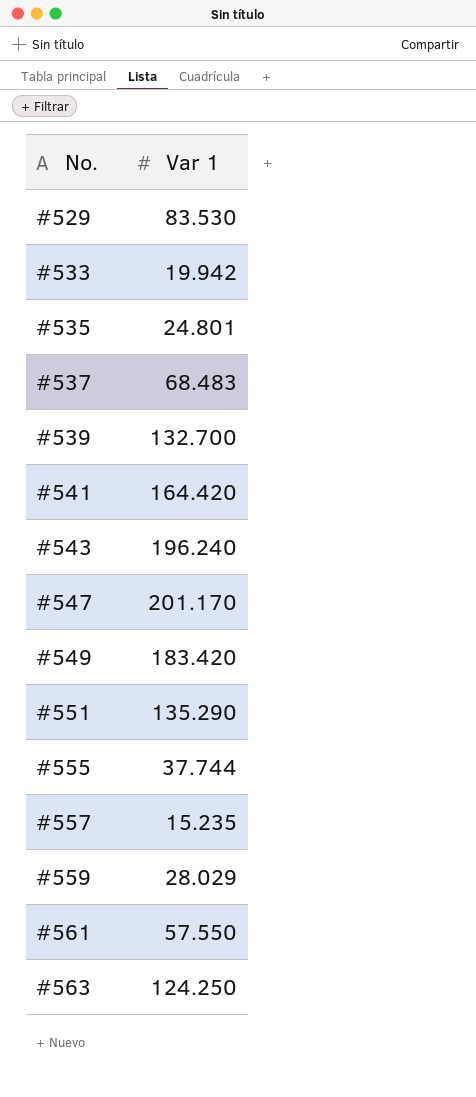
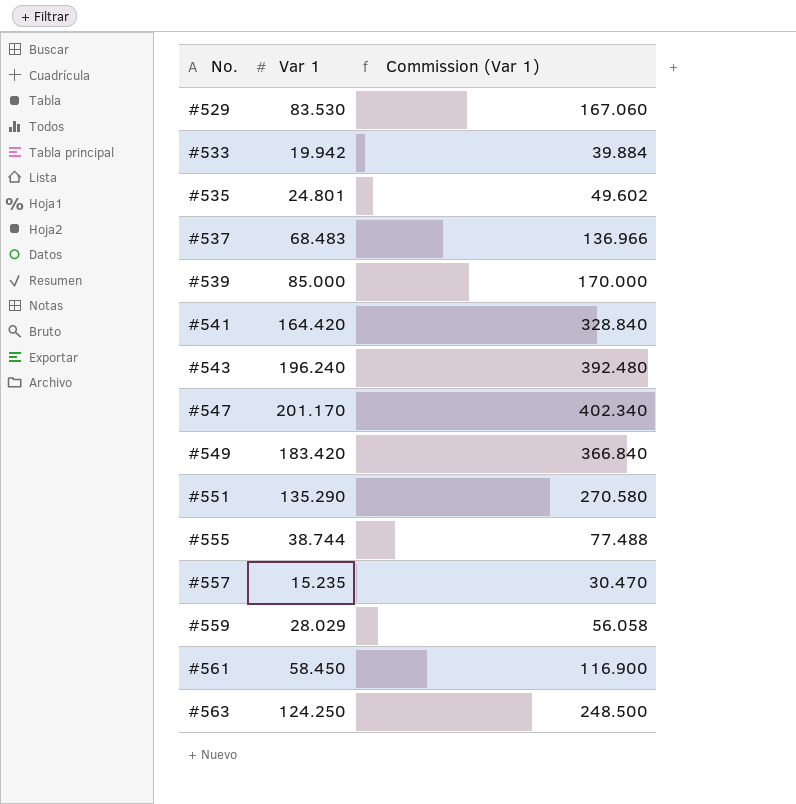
column Commission (Var 1) | formula: none -> [Var 1] * 2
#539 | Var 1: 132.700 -> 85.000
#555 | Var 1: 37.744 -> 38.744
#561 | Var 1: 57.550 -> 58.450

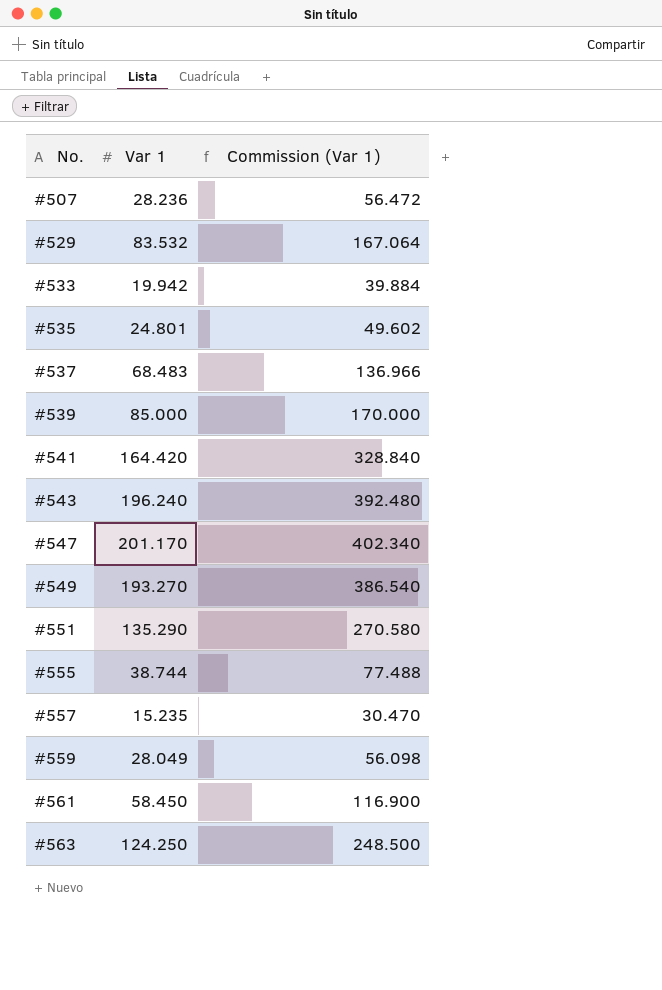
row #507: none -> 28.236 | 56.472
#529 | Var 1: 83.530 -> 83.532
#529 | Commission (Var 1): 167.060 -> 167.064
#549 | Var 1: 183.420 -> 193.270
#549 | Commission (Var 1): 366.840 -> 386.540
#559 | Var 1: 28.029 -> 28.049
#559 | Commission (Var 1): 56.058 -> 56.098

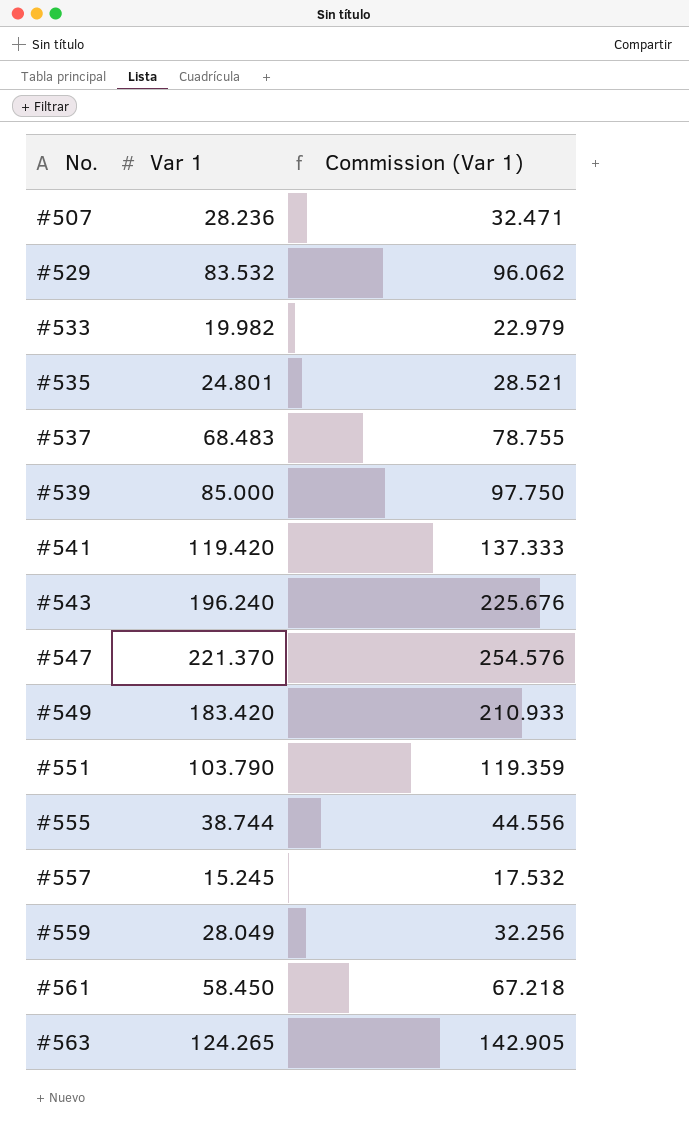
column Commission (Var 1) | formula: [Var 1] * 2 -> [Var 1] * 1.15
#533 | Var 1: 19.942 -> 19.982
#541 | Var 1: 164.420 -> 119.420
#547 | Var 1: 201.170 -> 221.370
#549 | Var 1: 193.270 -> 183.420
#551 | Var 1: 135.290 -> 103.790
#557 | Var 1: 15.235 -> 15.245
#563 | Var 1: 124.250 -> 124.265

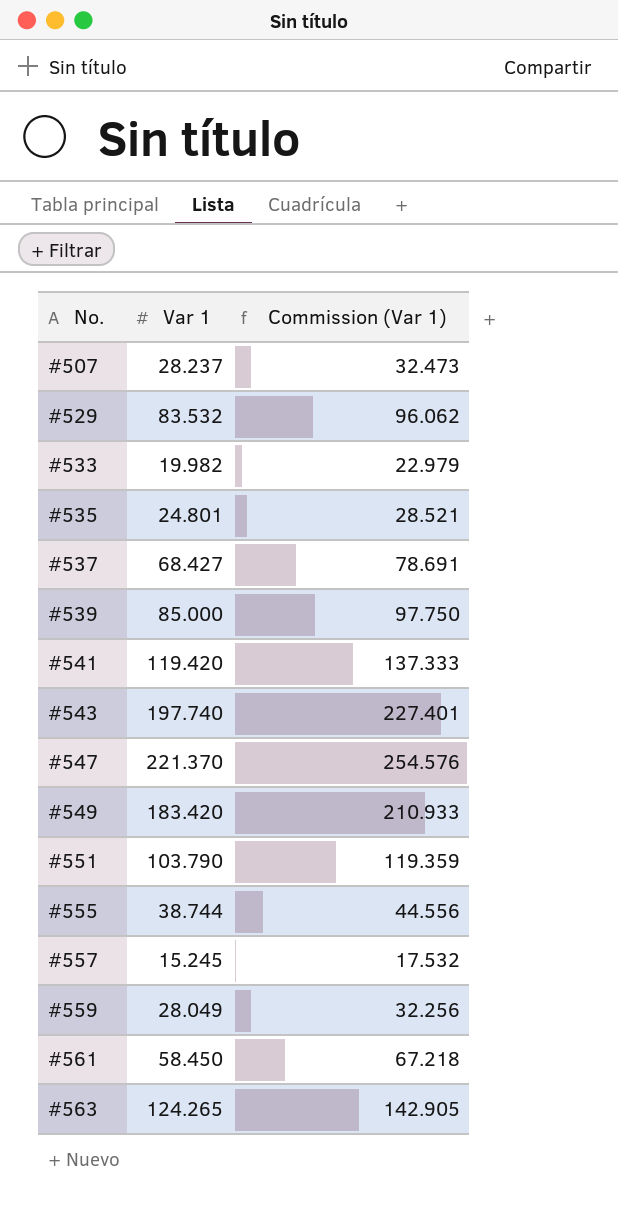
#507 | Var 1: 28.236 -> 28.237
#507 | Commission (Var 1): 32.471 -> 32.473
#537 | Var 1: 68.483 -> 68.427
#537 | Commission (Var 1): 78.755 -> 78.691
#543 | Var 1: 196.240 -> 197.740
#543 | Commission (Var 1): 225.676 -> 227.401

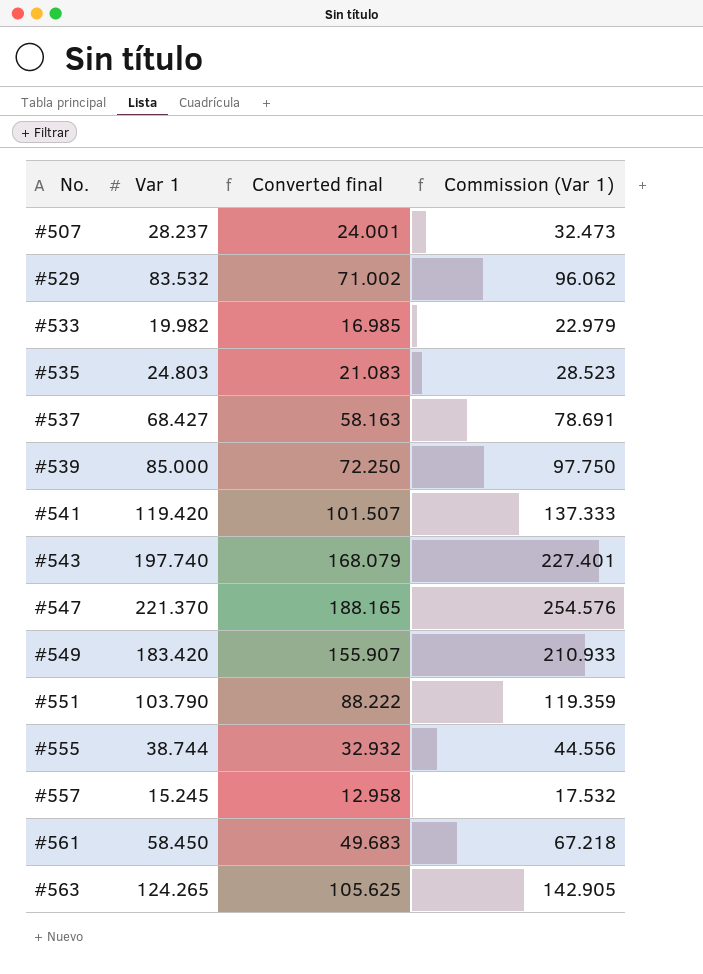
column Converted final | formula: none -> [Var 1] * 0.85
row #559: 28.049 | 32.256 -> none
#535 | Var 1: 24.801 -> 24.803
#535 | Commission (Var 1): 28.521 -> 28.523

